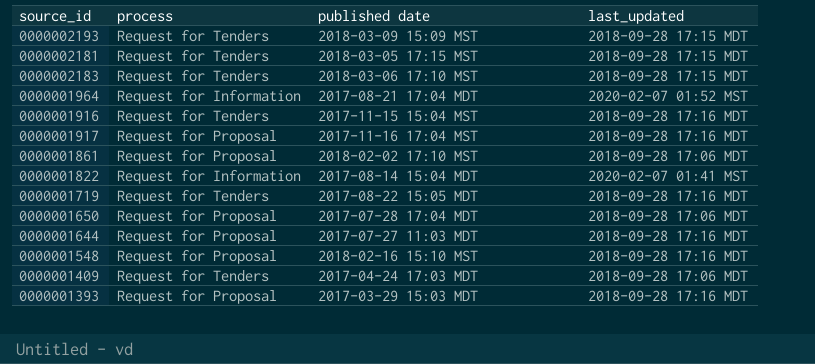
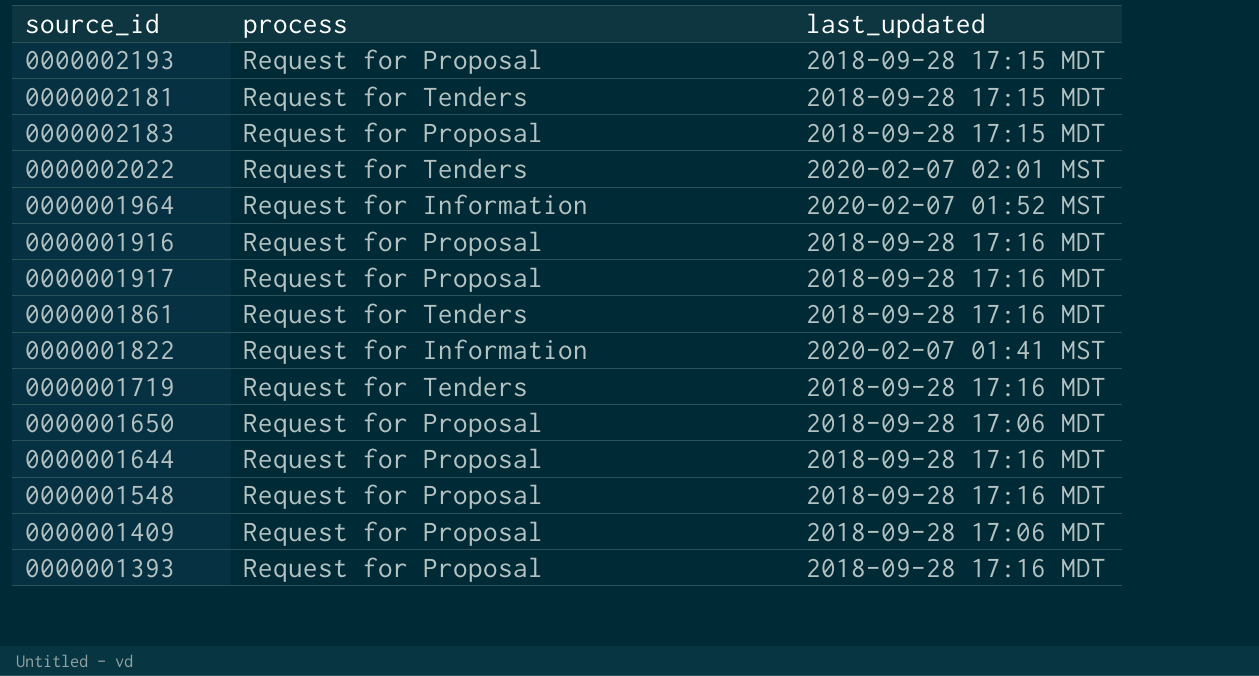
column published date | position: 3 -> none
0000002193 | process: Request for Tenders -> Request for Proposal
0000002183 | process: Request for Tenders -> Request for Proposal
row 0000002022: none -> Request for Tenders | 2020-02-07 02:01 MST
0000001916 | process: Request for Tenders -> Request for Proposal
0000001861 | process: Request for Proposal -> Request for Tenders
0000001861 | last_updated: 2018-09-28 17:06 MDT -> 2018-09-28 17:16 MDT
0000001409 | process: Request for Tenders -> Request for Proposal

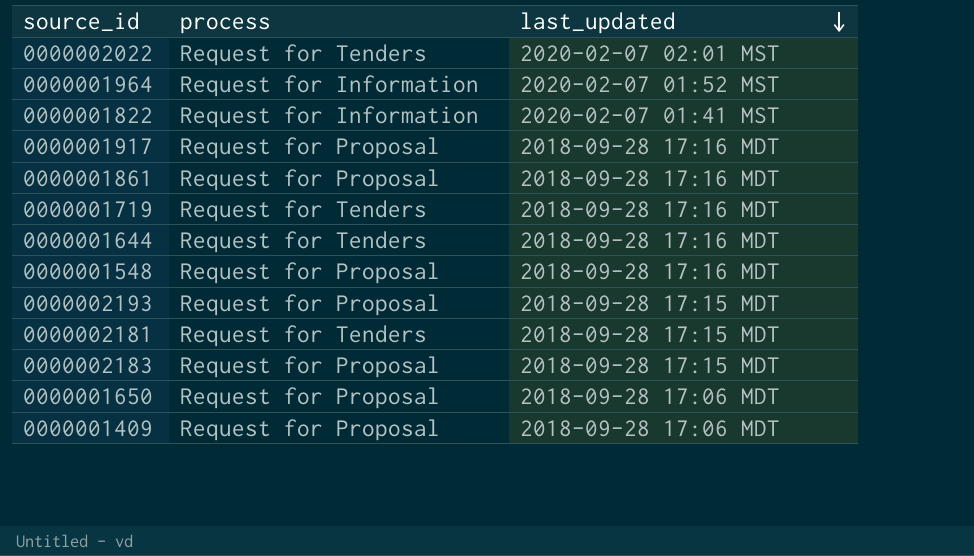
row order: none -> last_updated descending
row 0000001916: Request for Proposal | 2018-09-28 17:16 MDT -> none
row 0000001393: Request for Proposal | 2018-09-28 17:16 MDT -> none
0000001861 | process: Request for Tenders -> Request for Proposal
0000001644 | process: Request for Proposal -> Request for Tenders

